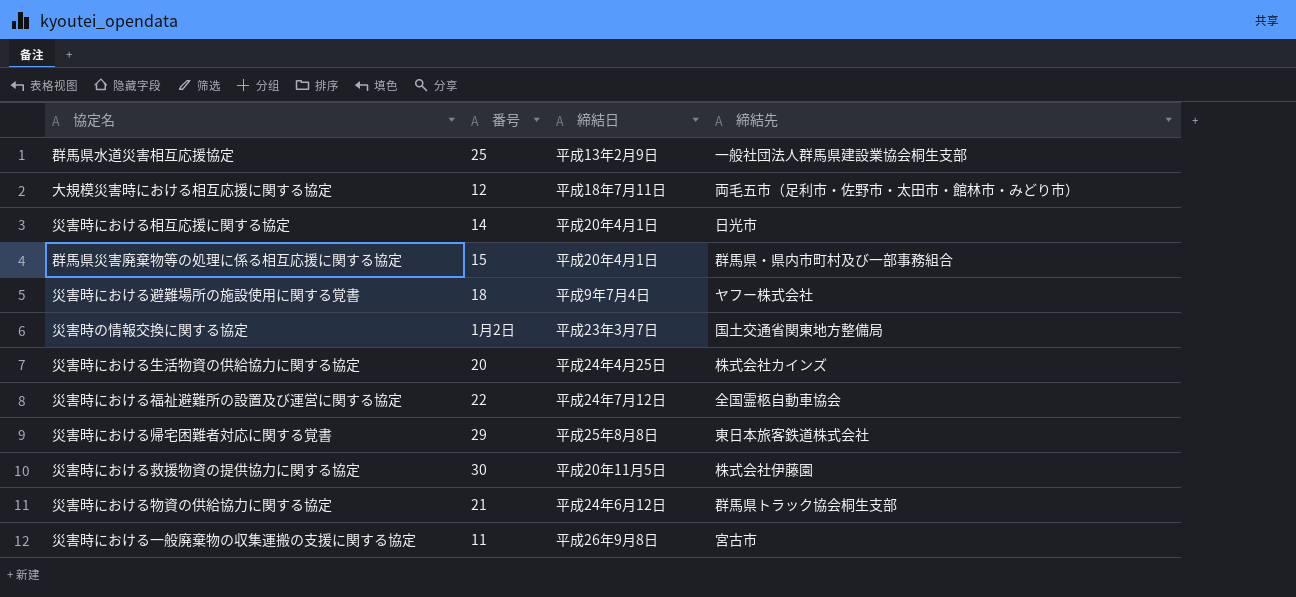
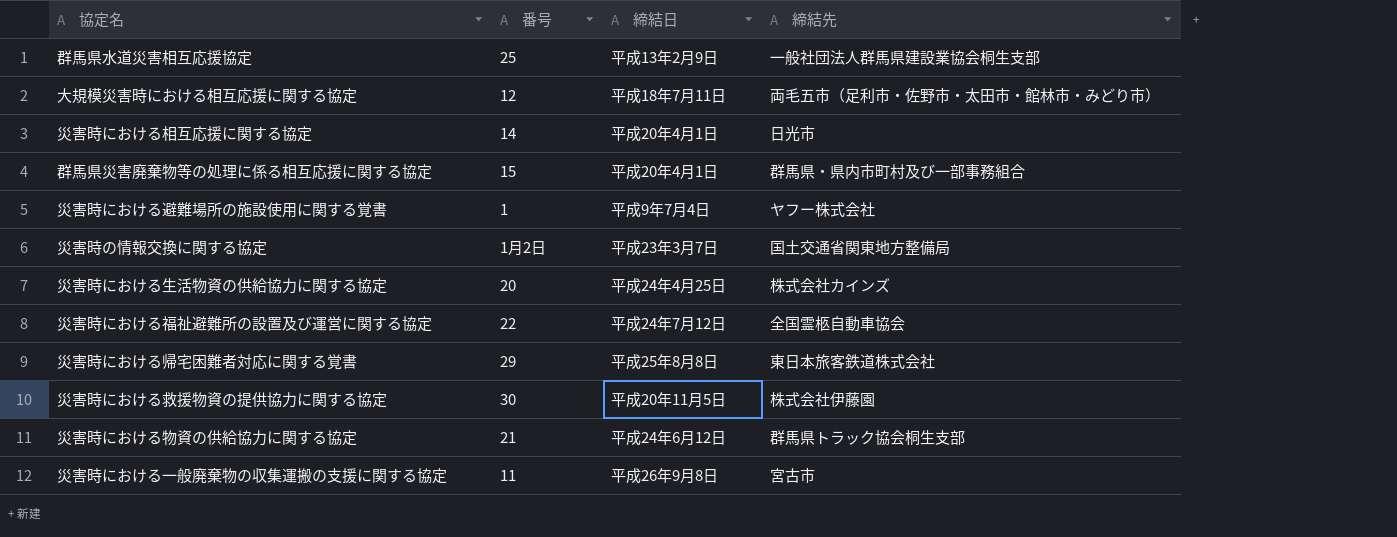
災害時における避難場所の施設使用に関する覚書 | 番号: 18 -> 1

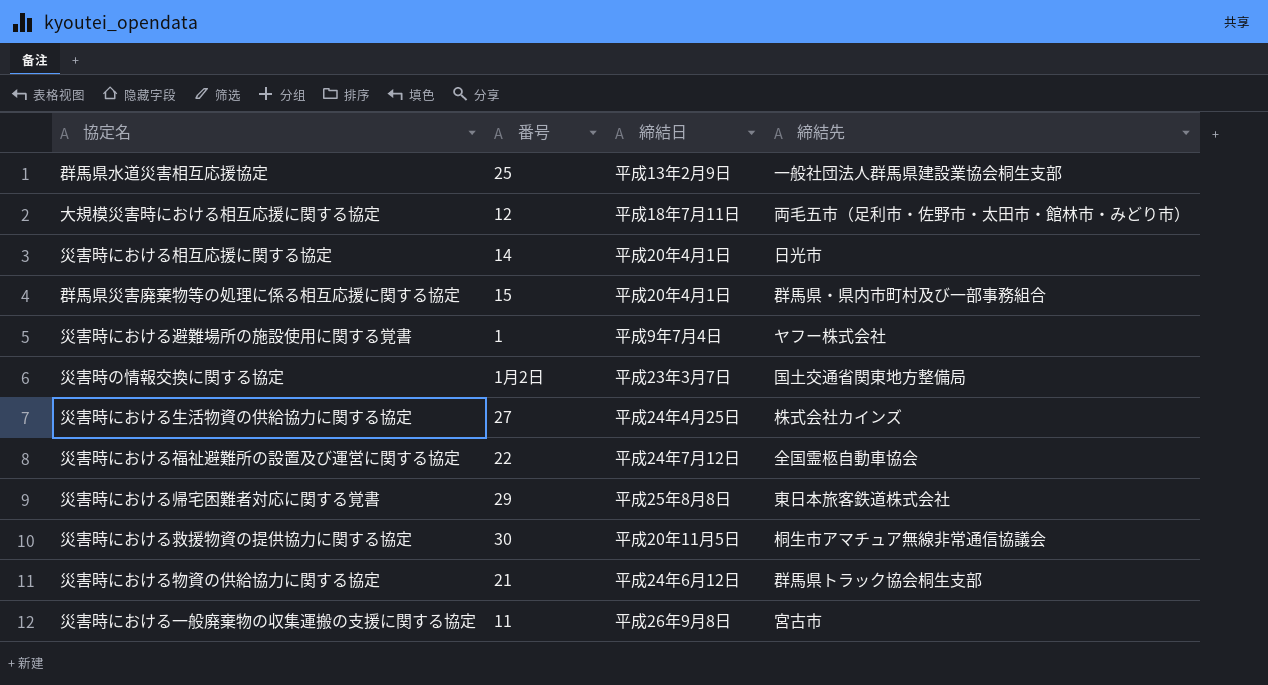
災害時における生活物資の供給協力に関する協定 | 番号: 20 -> 27
災害時における救援物資の提供協力に関する協定 | 締結先: 株式会社伊藤園 -> 桐生市アマチュア無線非常通信協議会

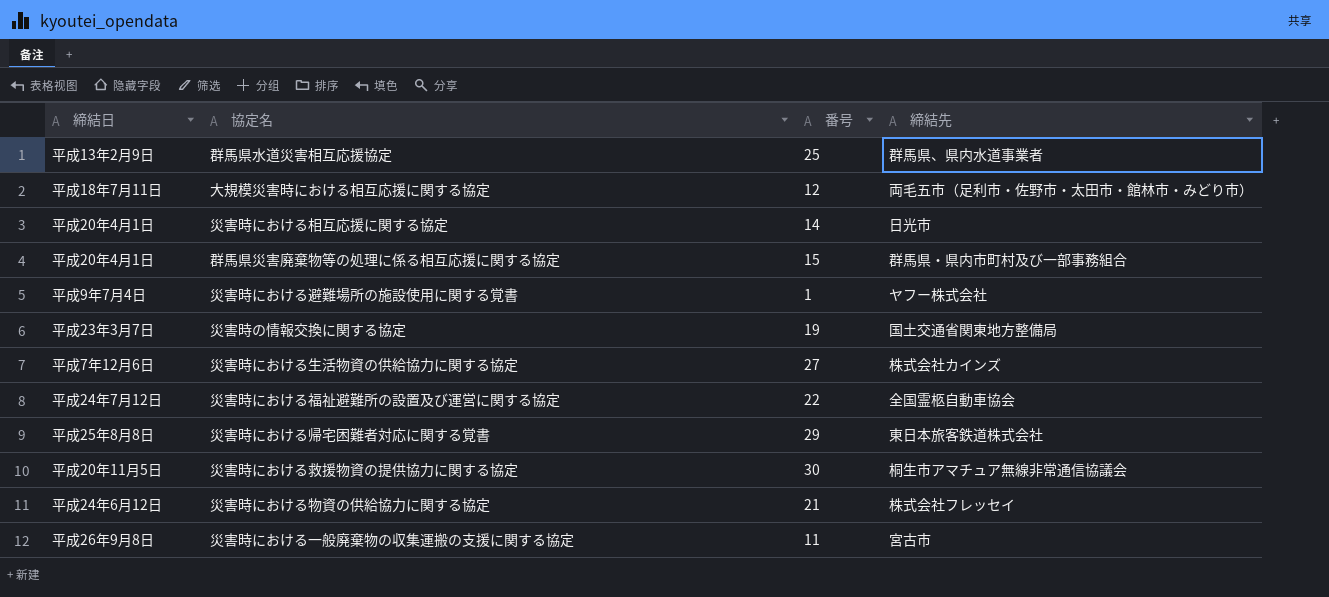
column 締結日 | position: 3 -> 1
群馬県水道災害相互応援協定 | 締結先: 一般社団法人群馬県建設業協会桐生支部 -> 群馬県、県内水道事業者
災害時の情報交換に関する協定 | 番号: 1月2日 -> 19
災害時における生活物資の供給協力に関する協定 | 締結日: 平成24年4月25日 -> 平成7年12月6日
災害時における物資の供給協力に関する協定 | 締結先: 群馬県トラック協会桐生支部 -> 株式会社フレッセイ

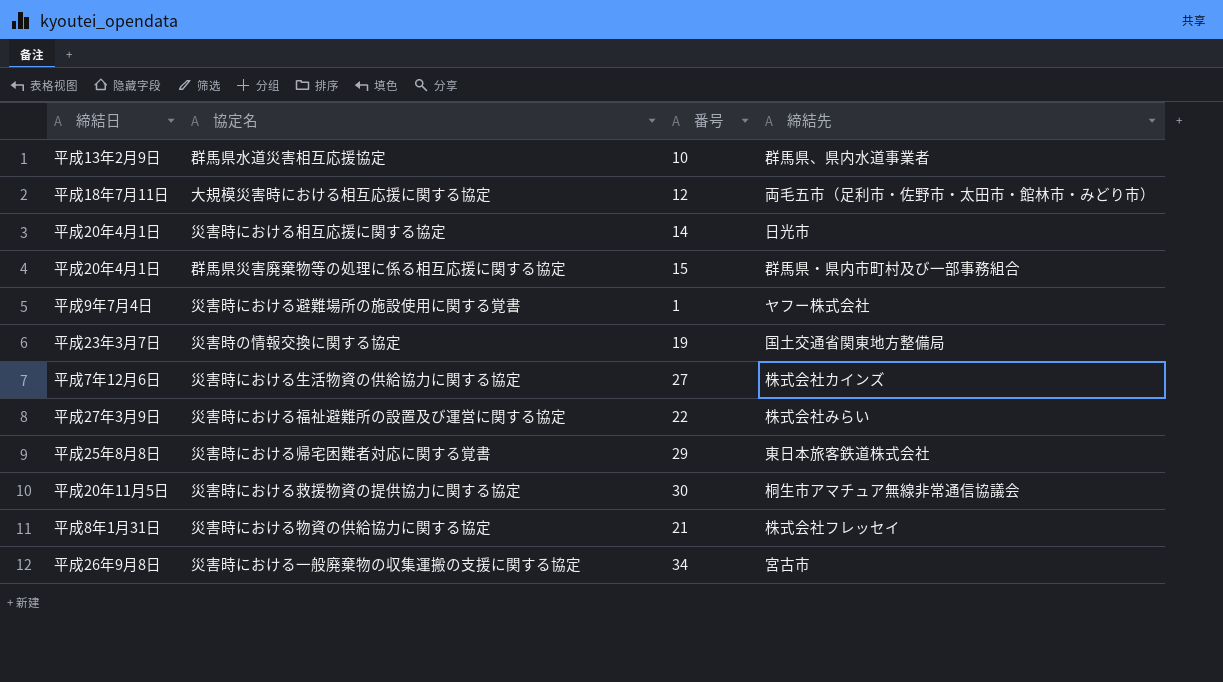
群馬県水道災害相互応援協定 | 番号: 25 -> 10
災害時における福祉避難所の設置及び運営に関する協定 | 締結日: 平成24年7月12日 -> 平成27年3月9日
災害時における福祉避難所の設置及び運営に関する協定 | 締結先: 全国霊柩自動車協会 -> 株式会社みらい
災害時における物資の供給協力に関する協定 | 締結日: 平成24年6月12日 -> 平成8年1月31日
災害時における一般廃棄物の収集運搬の支援に関する協定 | 番号: 11 -> 34

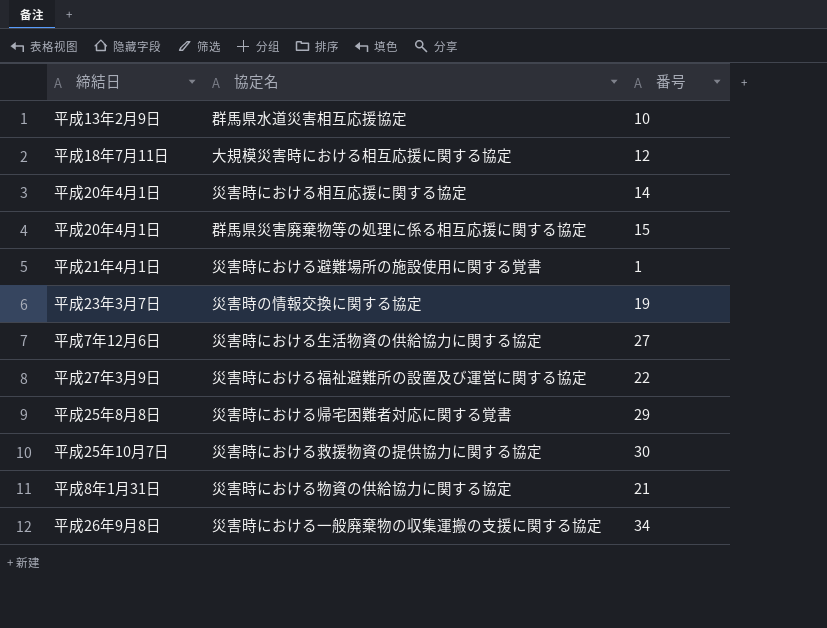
column 締結先 | position: 4 -> none
災害時における避難場所の施設使用に関する覚書 | 締結日: 平成9年7月4日 -> 平成21年4月1日
災害時における救援物資の提供協力に関する協定 | 締結日: 平成20年11月5日 -> 平成25年10月7日

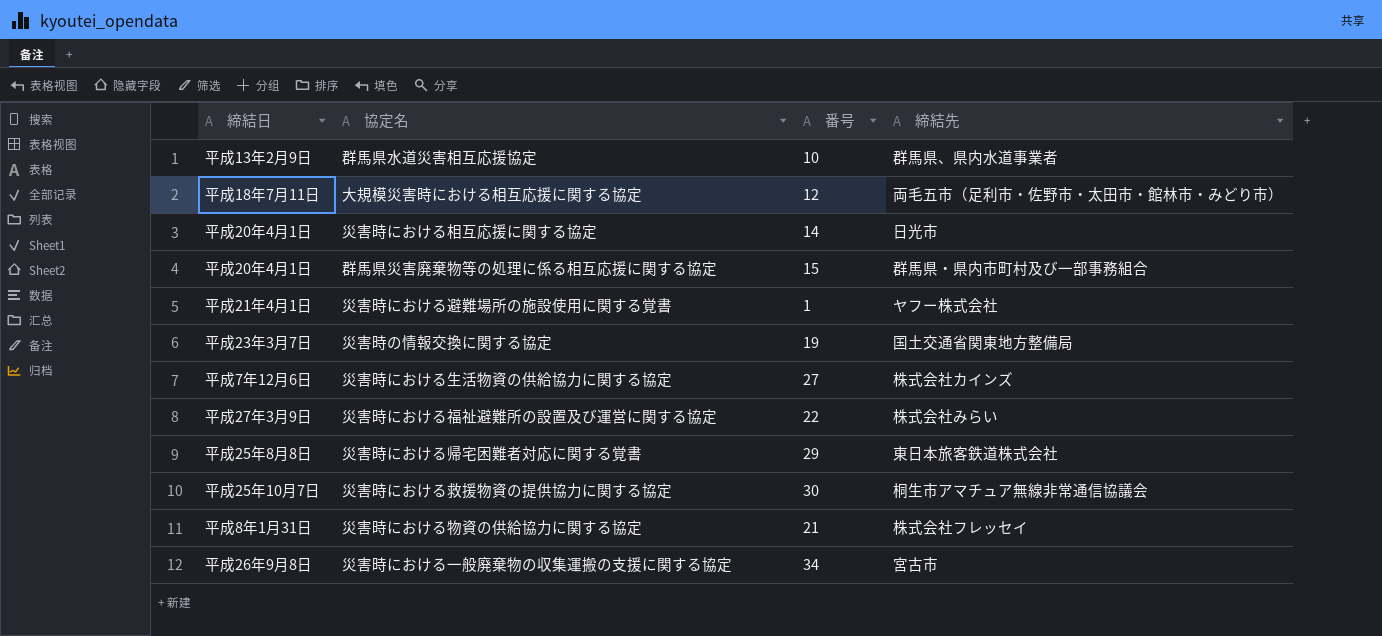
column 締結先 | position: none -> 4

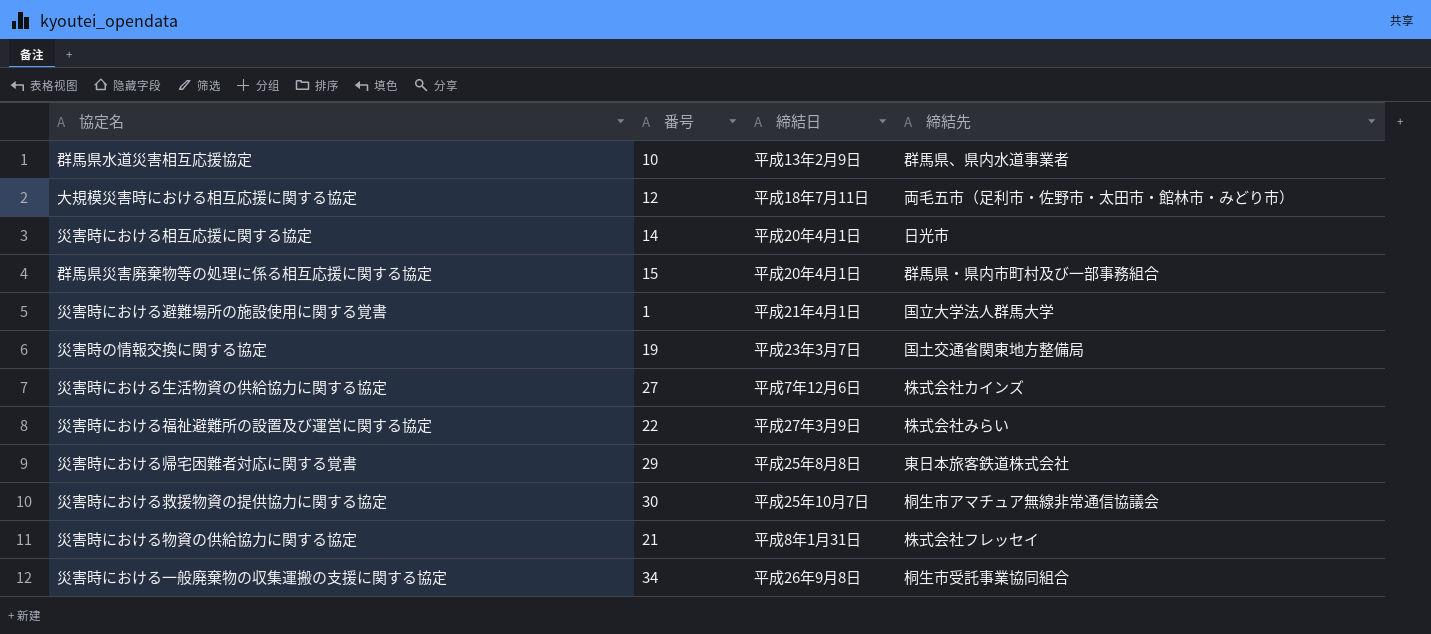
column 締結日 | position: 1 -> 3
災害時における避難場所の施設使用に関する覚書 | 締結先: ヤフー株式会社 -> 国立大学法人群馬大学
災害時における一般廃棄物の収集運搬の支援に関する協定 | 締結先: 宮古市 -> 桐生市受託事業協同組合

